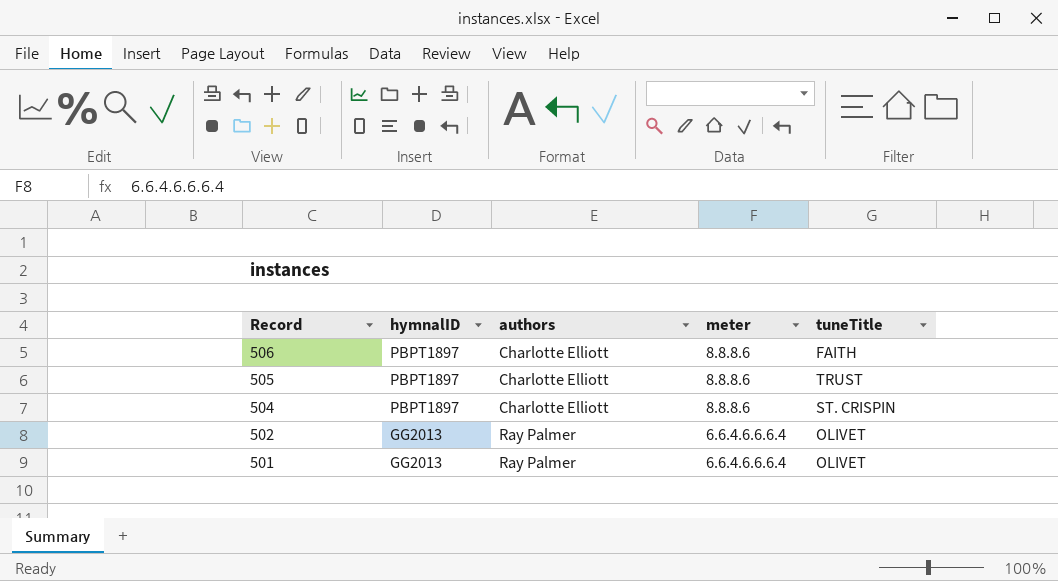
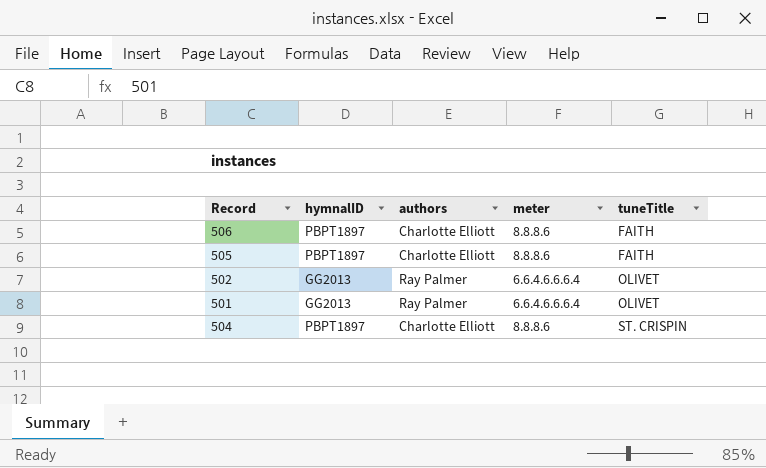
row order: Record descending -> tuneTitle ascending
505 | tuneTitle: TRUST -> FAITH

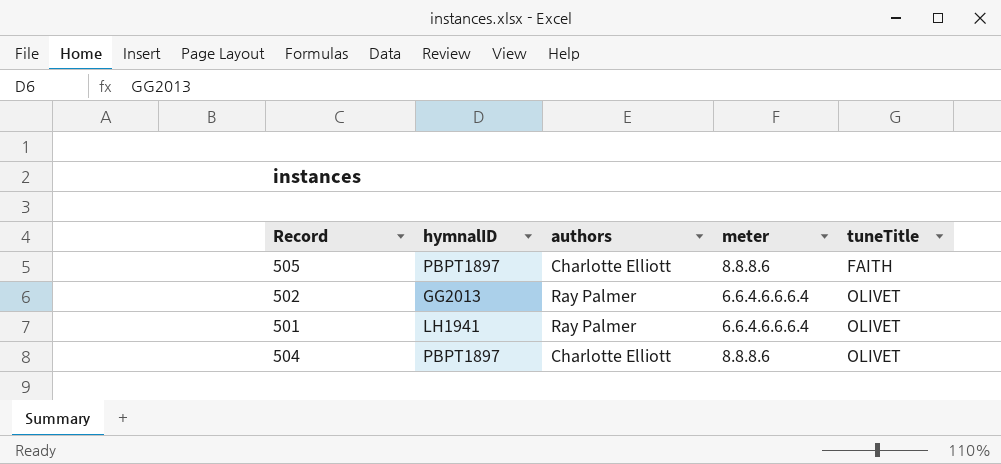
row 506: PBPT1897 | Charlotte Elliott | 8.8.8.6 | FAITH -> none
501 | hymnalID: GG2013 -> LH1941
504 | tuneTitle: ST. CRISPIN -> OLIVET

